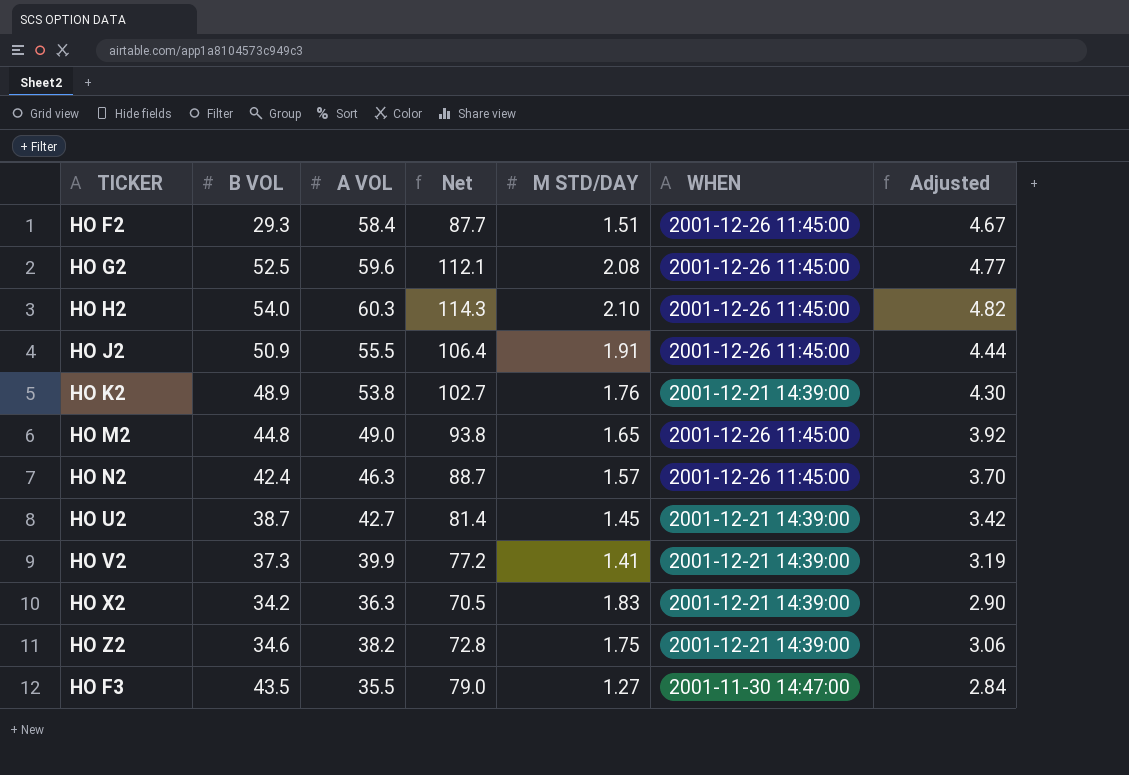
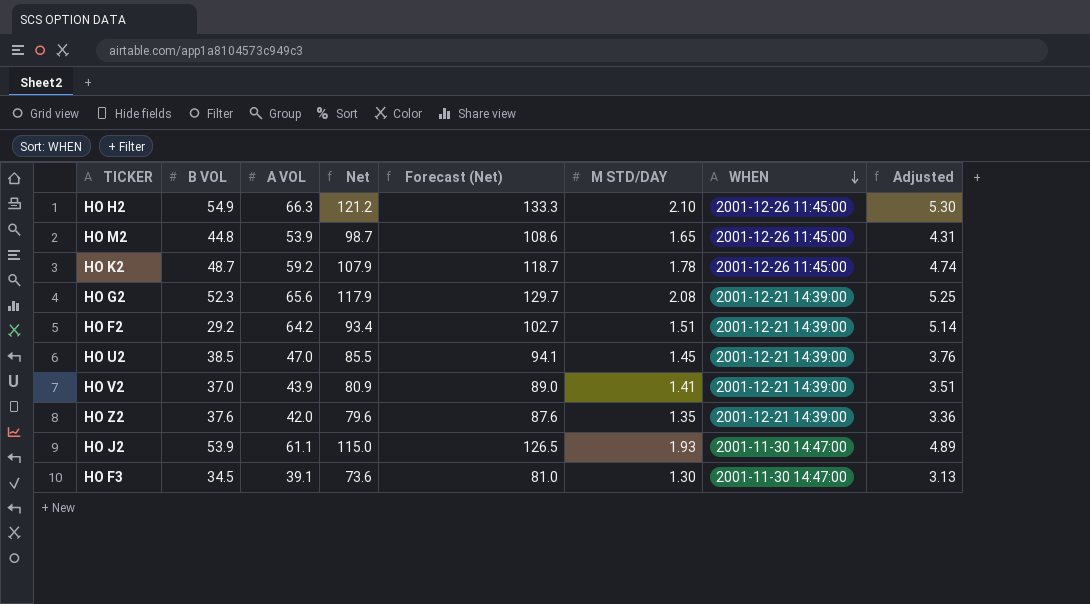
row order: none -> WHEN descending
column Forecast (Net) | formula: none -> [Net] * 1.1
row HO N2: 42.4 | 46.3 | 88.7 | 1.57 | 2001-12-26 11:45:00 | 3.70 -> none
row HO X2: 34.2 | 36.3 | 70.5 | 1.83 | 2001-12-21 14:39:00 | 2.90 -> none
HO H2 | B VOL: 54.0 -> 54.9
HO H2 | A VOL: 60.3 -> 66.3
HO H2 | Net: 114.3 -> 121.2
HO H2 | Adjusted: 4.82 -> 5.30
HO M2 | A VOL: 49.0 -> 53.9
HO M2 | Net: 93.8 -> 98.7
HO M2 | Adjusted: 3.92 -> 4.31
HO K2 | B VOL: 48.9 -> 48.7
HO K2 | A VOL: 53.8 -> 59.2
HO K2 | Net: 102.7 -> 107.9
HO K2 | M STD/DAY: 1.76 -> 1.78
HO K2 | WHEN: 2001-12-21 14:39:00 -> 2001-12-26 11:45:00
HO K2 | Adjusted: 4.30 -> 4.74
HO G2 | B VOL: 52.5 -> 52.3
HO G2 | A VOL: 59.6 -> 65.6
HO G2 | Net: 112.1 -> 117.9
HO G2 | WHEN: 2001-12-26 11:45:00 -> 2001-12-21 14:39:00
HO G2 | Adjusted: 4.77 -> 5.25
HO F2 | B VOL: 29.3 -> 29.2
HO F2 | A VOL: 58.4 -> 64.2
HO F2 | Net: 87.7 -> 93.4
HO F2 | WHEN: 2001-12-26 11:45:00 -> 2001-12-21 14:39:00
HO F2 | Adjusted: 4.67 -> 5.14
HO U2 | B VOL: 38.7 -> 38.5
HO U2 | A VOL: 42.7 -> 47.0
HO U2 | Net: 81.4 -> 85.5
HO U2 | Adjusted: 3.42 -> 3.76
HO V2 | B VOL: 37.3 -> 37.0
HO V2 | A VOL: 39.9 -> 43.9
HO V2 | Net: 77.2 -> 80.9
HO V2 | Adjusted: 3.19 -> 3.51
HO Z2 | B VOL: 34.6 -> 37.6
HO Z2 | A VOL: 38.2 -> 42.0
HO Z2 | Net: 72.8 -> 79.6
HO Z2 | M STD/DAY: 1.75 -> 1.35
HO Z2 | Adjusted: 3.06 -> 3.36
HO J2 | B VOL: 50.9 -> 53.9
HO J2 | A VOL: 55.5 -> 61.1
HO J2 | Net: 106.4 -> 115.0
HO J2 | M STD/DAY: 1.91 -> 1.93
HO J2 | WHEN: 2001-12-26 11:45:00 -> 2001-11-30 14:47:00
HO J2 | Adjusted: 4.44 -> 4.89
HO F3 | B VOL: 43.5 -> 34.5
HO F3 | A VOL: 35.5 -> 39.1
HO F3 | Net: 79.0 -> 73.6
HO F3 | M STD/DAY: 1.27 -> 1.30
HO F3 | Adjusted: 2.84 -> 3.13

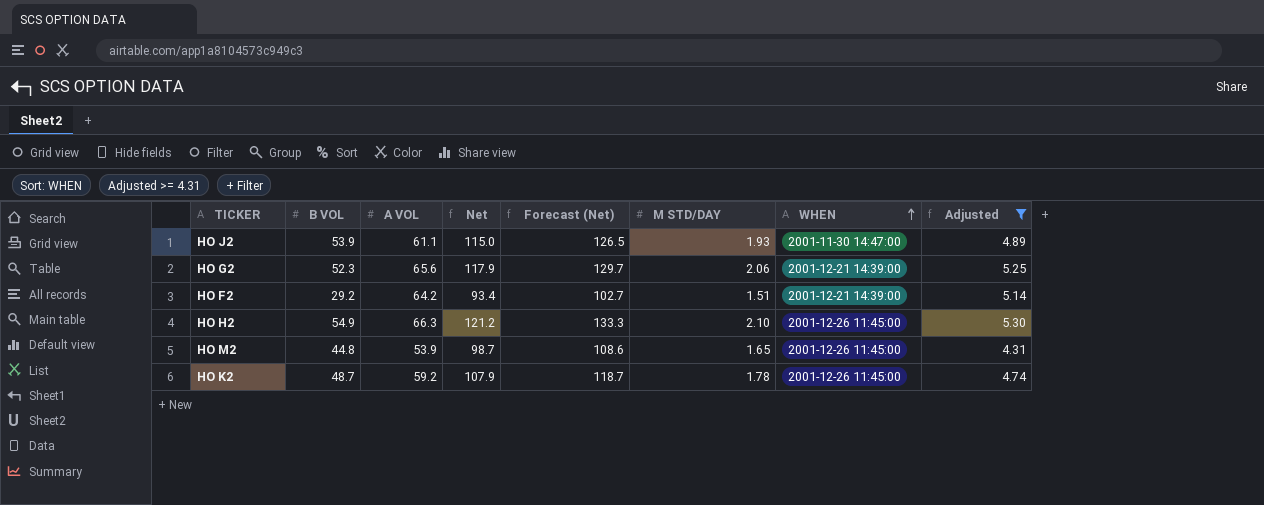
filter: none -> Adjusted >= 4.31
row order: WHEN descending -> WHEN ascending
HO G2 | M STD/DAY: 2.08 -> 2.06

